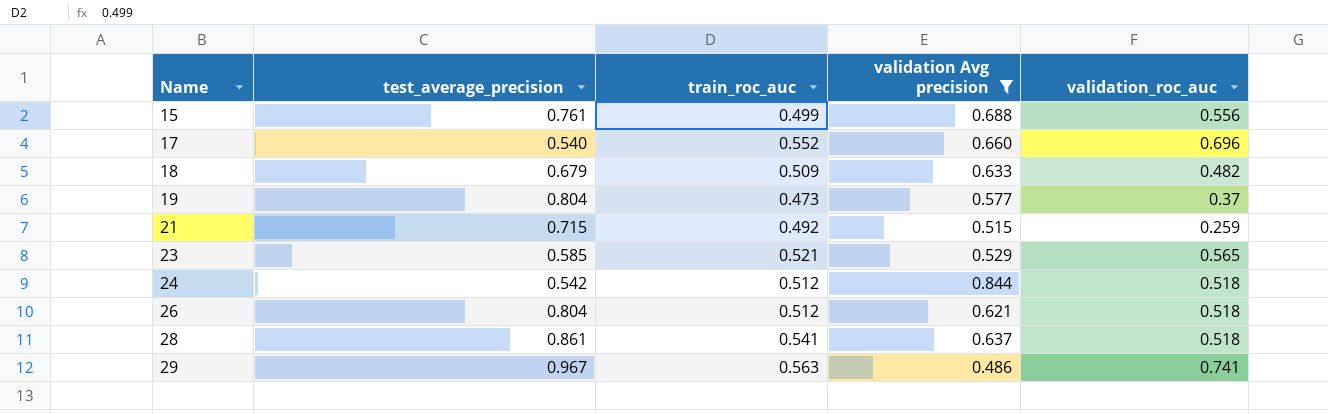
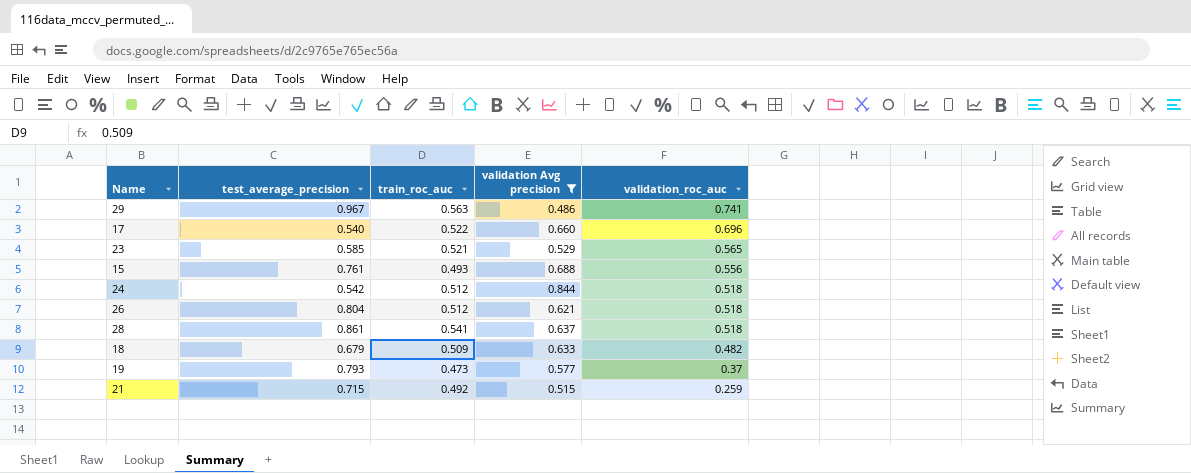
row order: Name ascending -> validation_roc_auc descending
17 | train_roc_auc: 0.552 -> 0.522
15 | train_roc_auc: 0.499 -> 0.493
19 | test_average_precision: 0.804 -> 0.793

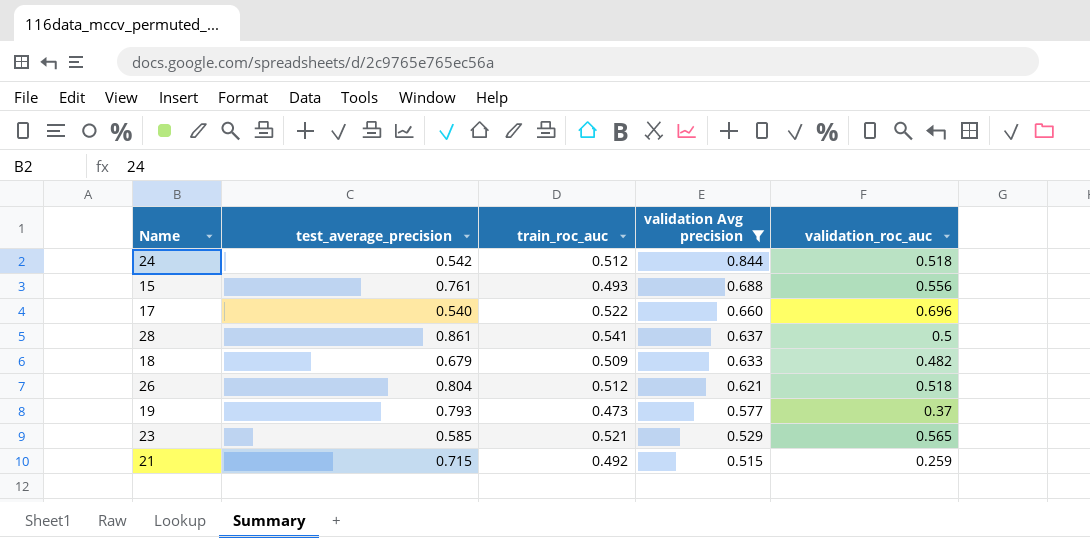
row order: validation_roc_auc descending -> validation Avg precision descending
row 29: 0.967 | 0.563 | 0.486 | 0.741 -> none
28 | validation_roc_auc: 0.518 -> 0.5

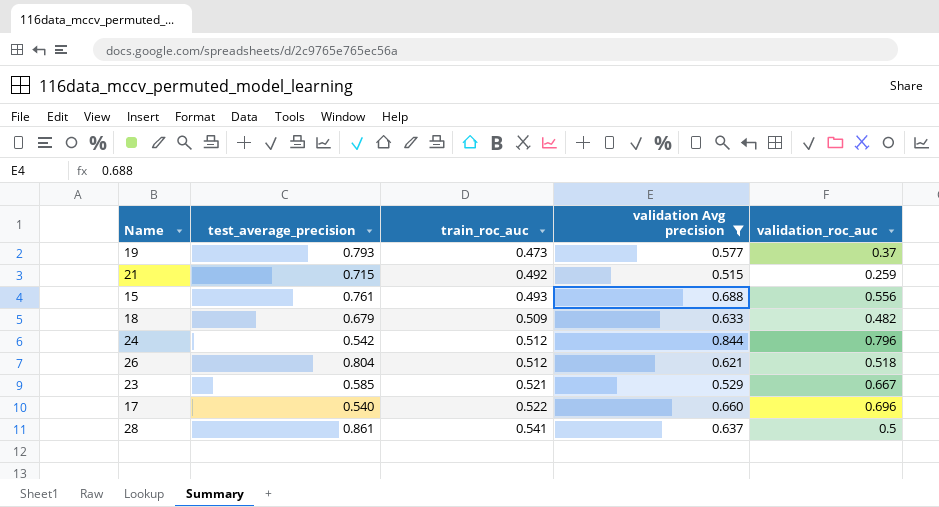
row order: validation Avg precision descending -> train_roc_auc ascending
24 | validation_roc_auc: 0.518 -> 0.796
23 | validation_roc_auc: 0.565 -> 0.667

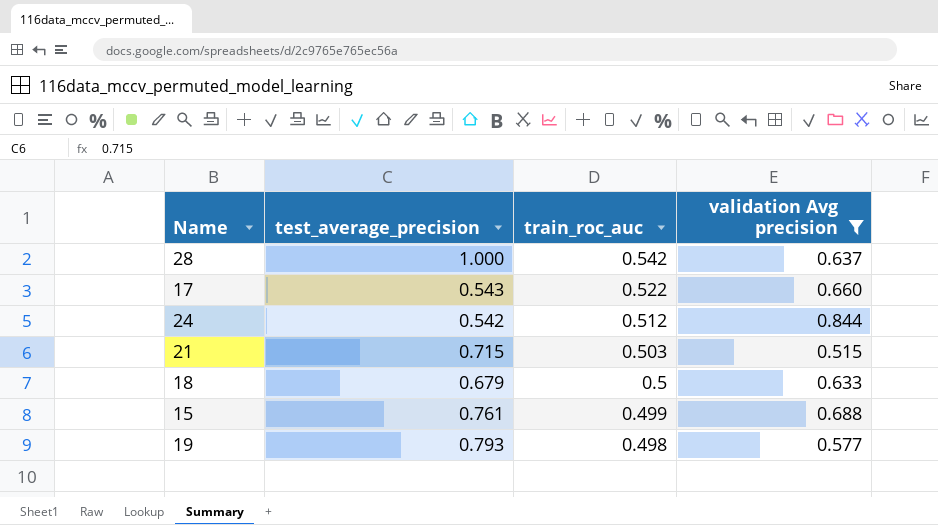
row order: train_roc_auc ascending -> train_roc_auc descending
column validation_roc_auc | position: 5 -> none
row 26: 0.804 | 0.512 | 0.621 | 0.518 -> none
row 23: 0.585 | 0.521 | 0.529 | 0.667 -> none
28 | test_average_precision: 0.861 -> 1.000
28 | train_roc_auc: 0.541 -> 0.542
17 | test_average_precision: 0.540 -> 0.543
21 | train_roc_auc: 0.492 -> 0.503
18 | train_roc_auc: 0.509 -> 0.5
15 | train_roc_auc: 0.493 -> 0.499
19 | train_roc_auc: 0.473 -> 0.498

